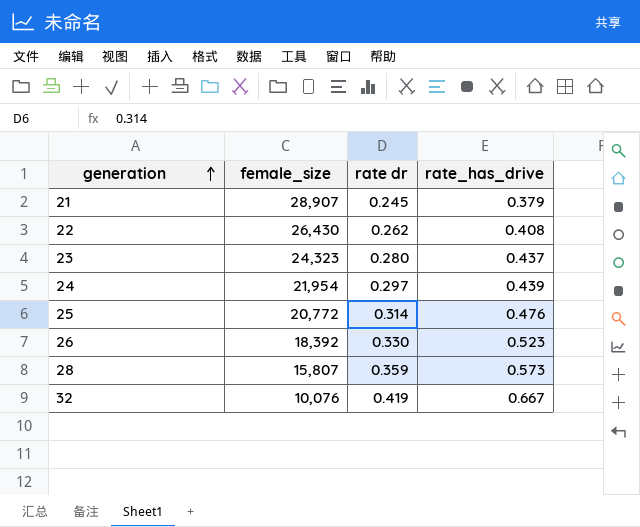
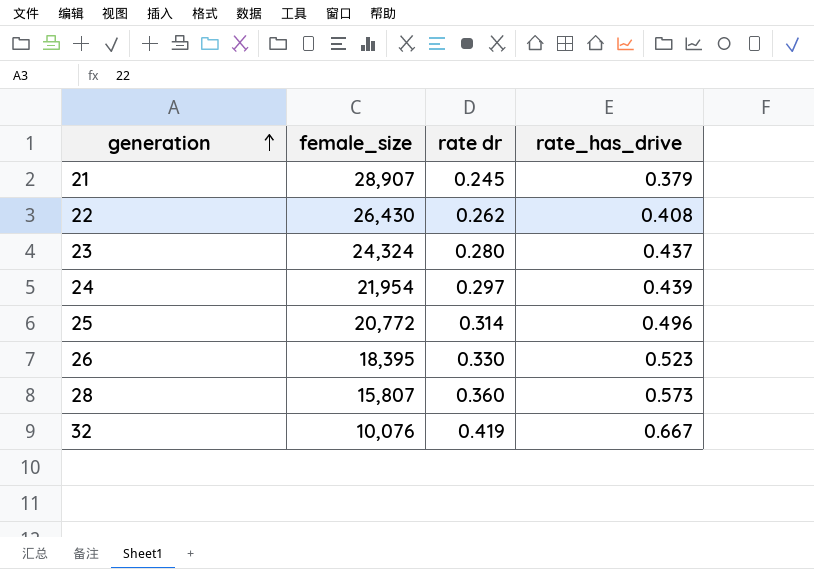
23 | female_size: 24,323 -> 24,324
25 | rate_has_drive: 0.476 -> 0.496
26 | female_size: 18,392 -> 18,395
28 | rate dr: 0.359 -> 0.360

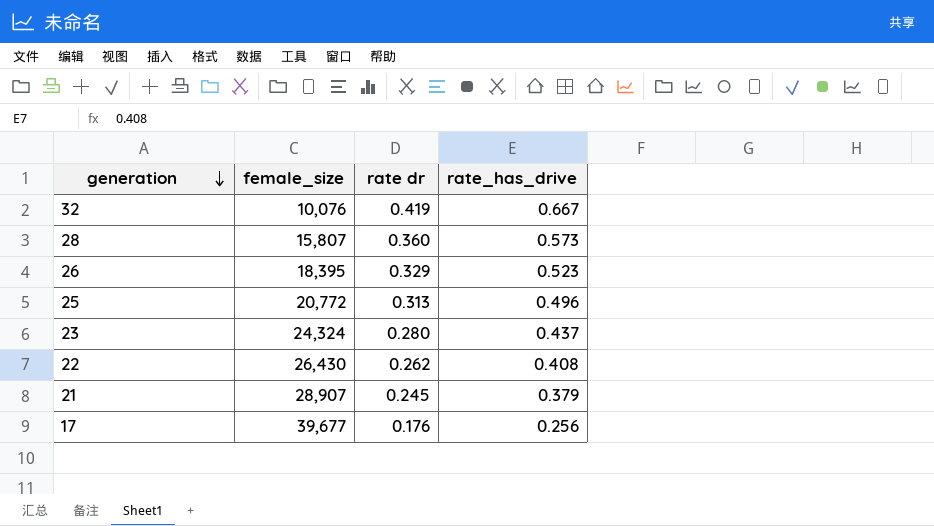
row order: generation ascending -> generation descending
row 24: 21,954 | 0.297 | 0.439 -> none
26 | rate dr: 0.330 -> 0.329
25 | rate dr: 0.314 -> 0.313
row 17: none -> 39,677 | 0.176 | 0.256

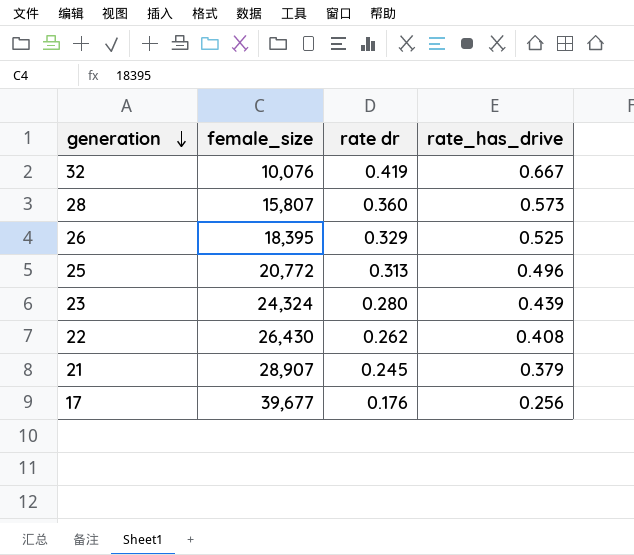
26 | rate_has_drive: 0.523 -> 0.525
23 | rate_has_drive: 0.437 -> 0.439

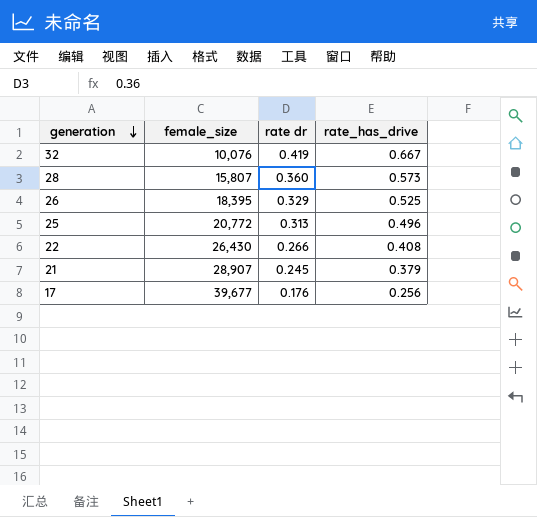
row 23: 24,324 | 0.280 | 0.439 -> none
22 | rate dr: 0.262 -> 0.266

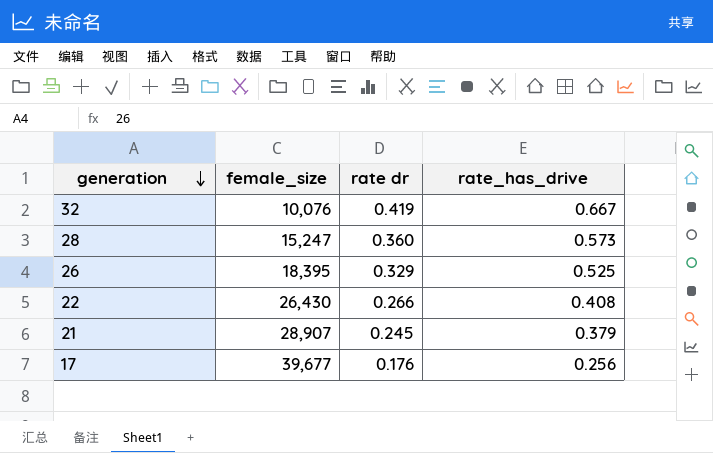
row 25: 20,772 | 0.313 | 0.496 -> none
28 | female_size: 15,807 -> 15,247

